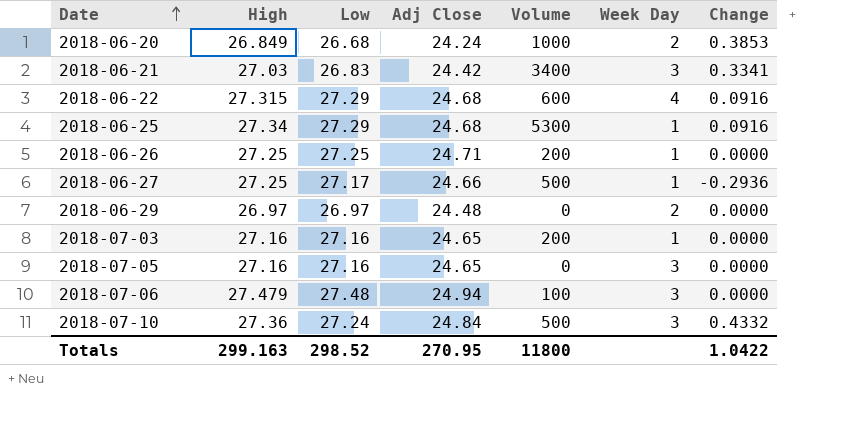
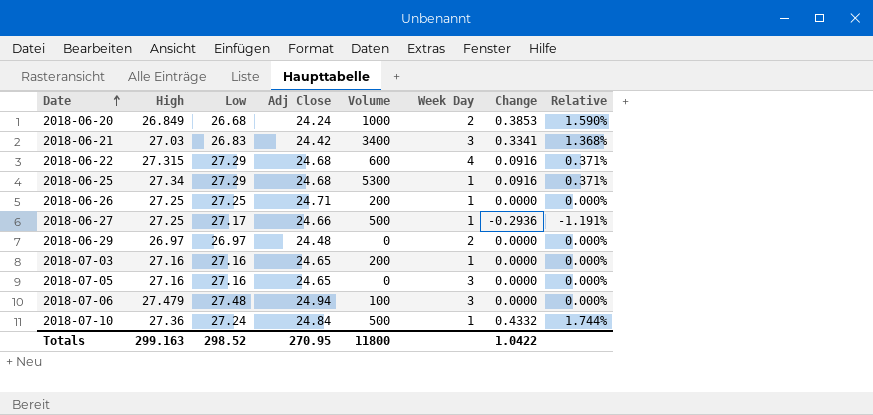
column Relative | formula: none -> [Change] / [Adj Close]
2018-07-10 | Week Day: 3 -> 1

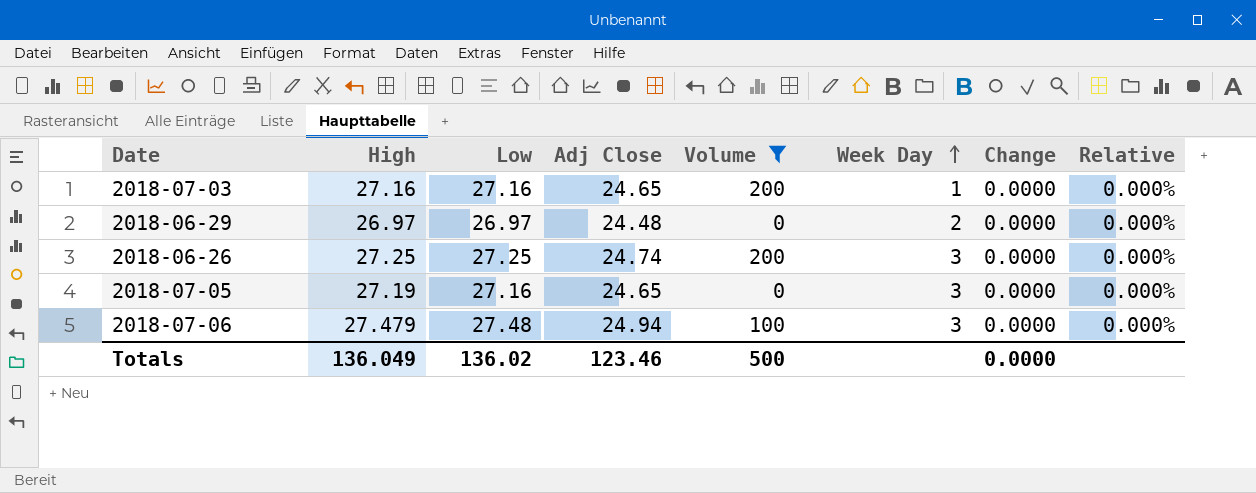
filter: none -> Volume <= 200
row order: Date ascending -> Week Day ascending
2018-06-26 | Adj Close: 24.71 -> 24.74
2018-06-26 | Week Day: 1 -> 3
2018-07-05 | High: 27.16 -> 27.19
Totals | High: 299.163 -> 136.049
Totals | Low: 298.52 -> 136.02
Totals | Adj Close: 270.95 -> 123.46
Totals | Volume: 11800 -> 500
Totals | Change: 1.0422 -> 0.0000

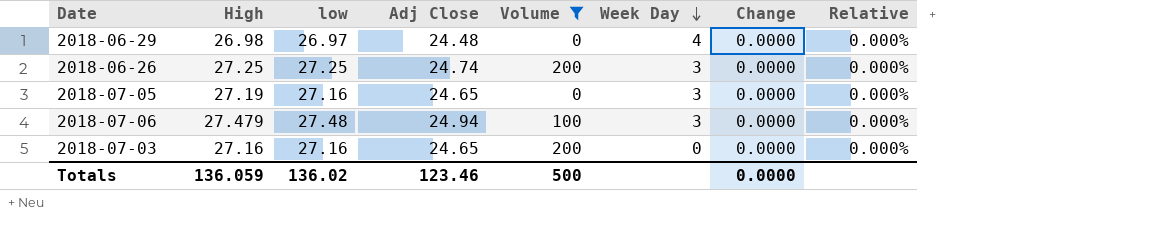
row order: Week Day ascending -> Week Day descending
column name: Low -> low
2018-06-29 | High: 26.97 -> 26.98
2018-06-29 | Week Day: 2 -> 4
2018-07-03 | Week Day: 1 -> 0
Totals | High: 136.049 -> 136.059

